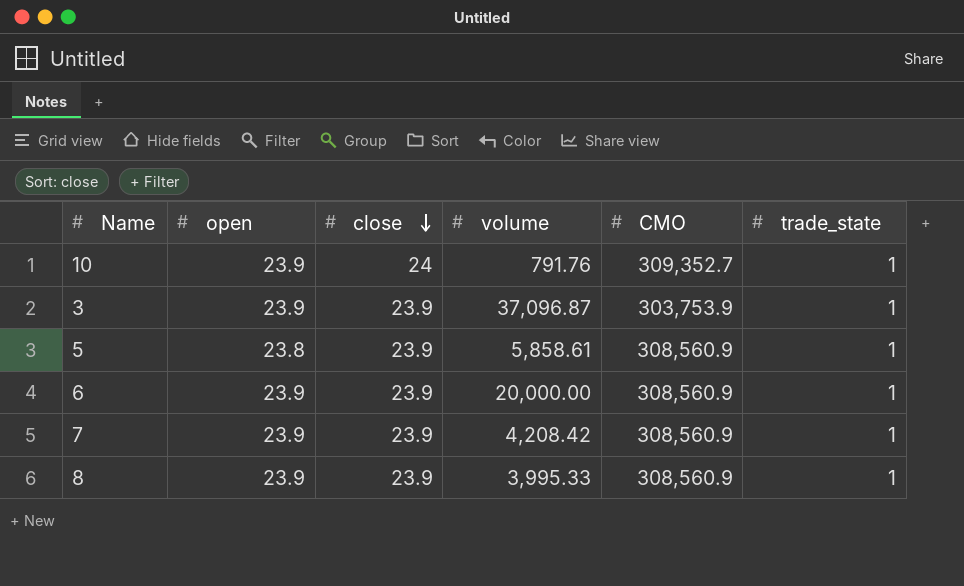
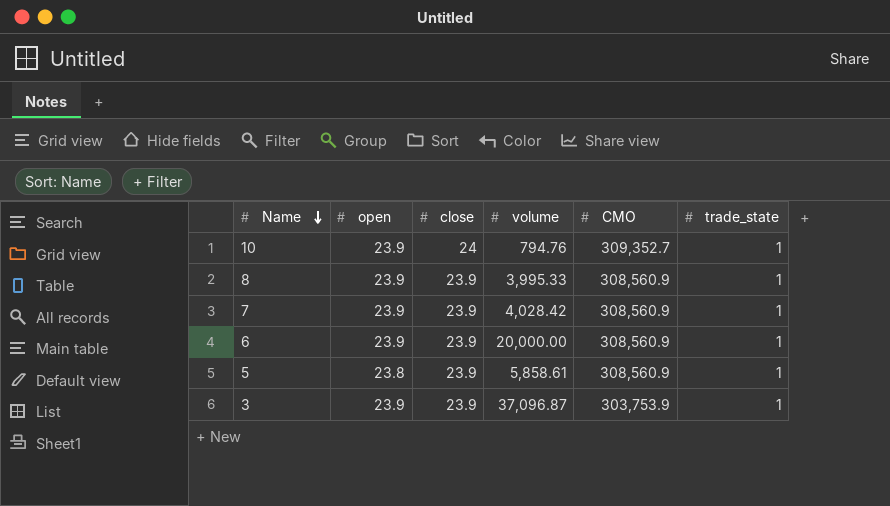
row order: close descending -> Name descending
10 | volume: 791.76 -> 794.76
7 | volume: 4,208.42 -> 4,028.42

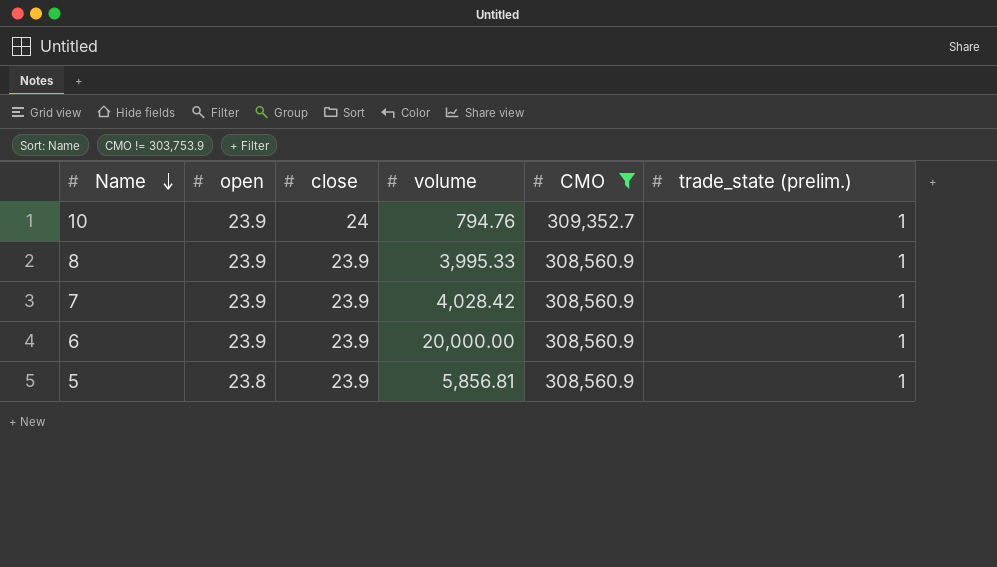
filter: none -> CMO != 303,753.9
column name: trade_state -> trade_state (prelim.)
5 | volume: 5,858.61 -> 5,856.81

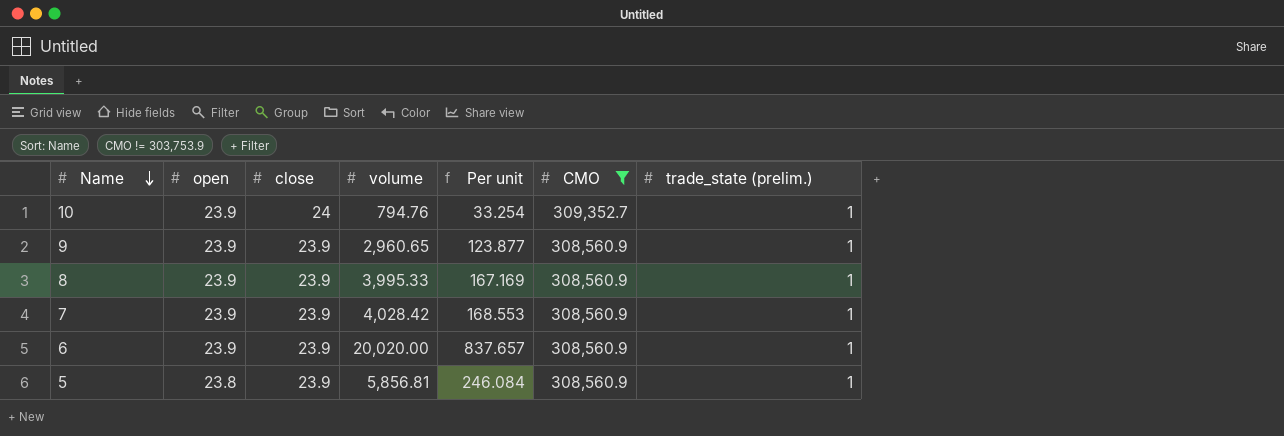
column Per unit | formula: none -> [volume] / [open]
row 9: none -> 23.9 | 23.9 | 2,960.65 | 123.877 | 308,560.9 | 1
6 | volume: 20,000.00 -> 20,020.00

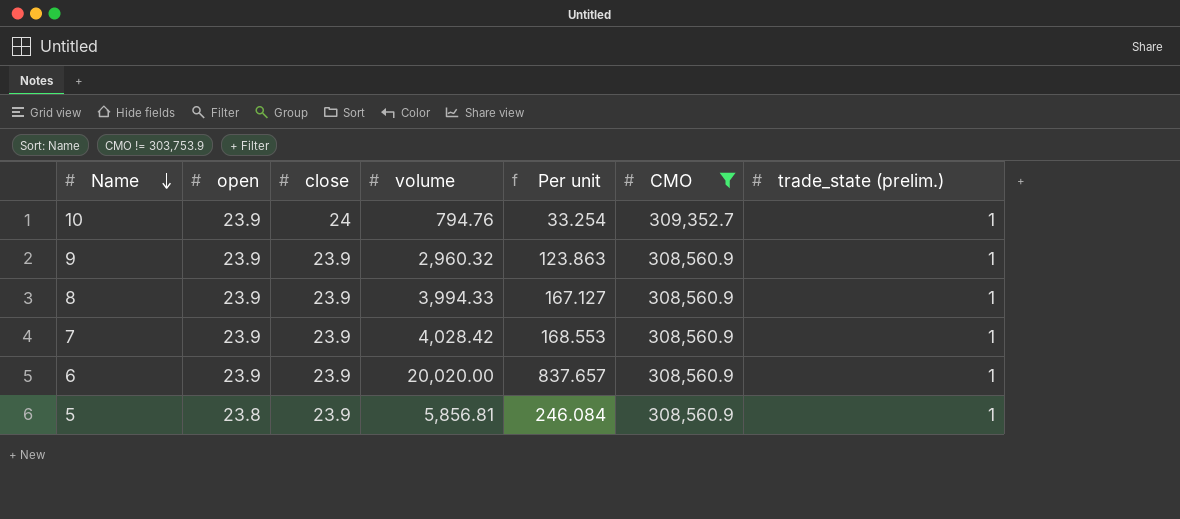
9 | volume: 2,960.65 -> 2,960.32
9 | Per unit: 123.877 -> 123.863
8 | volume: 3,995.33 -> 3,994.33
8 | Per unit: 167.169 -> 167.127

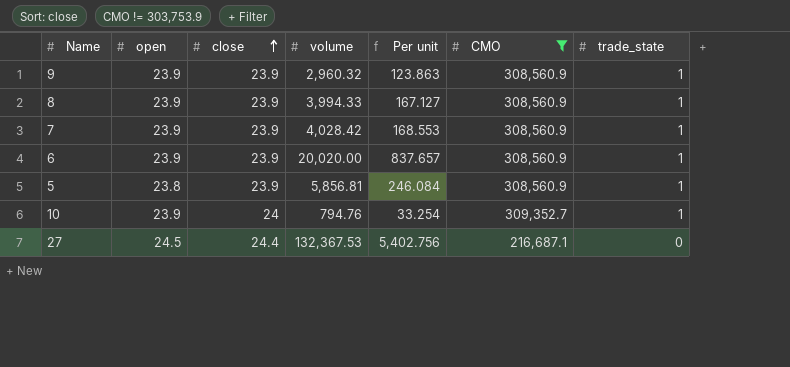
row order: Name descending -> close ascending
column name: trade_state (prelim.) -> trade_state
row 27: none -> 24.5 | 24.4 | 132,367.53 | 5,402.756 | 216,687.1 | 0

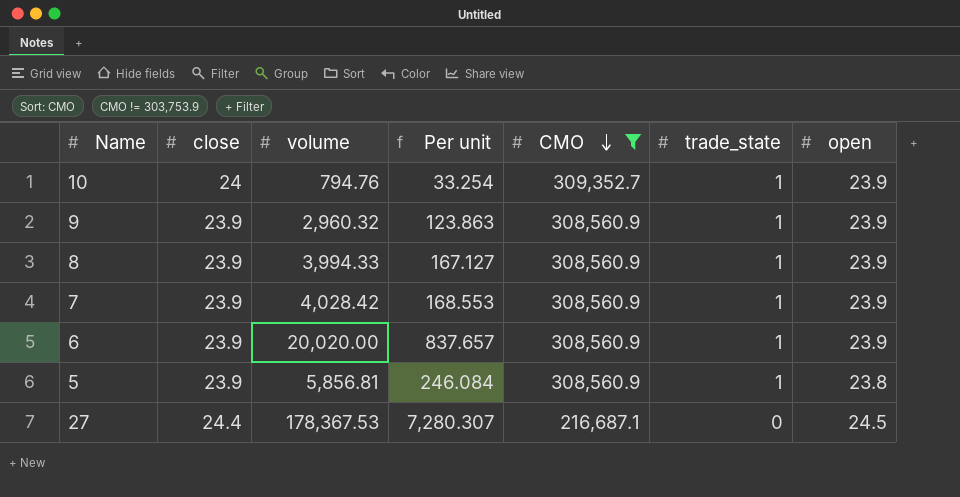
row order: close ascending -> CMO descending
column open | position: 2 -> 7
27 | volume: 132,367.53 -> 178,367.53
27 | Per unit: 5,402.756 -> 7,280.307

